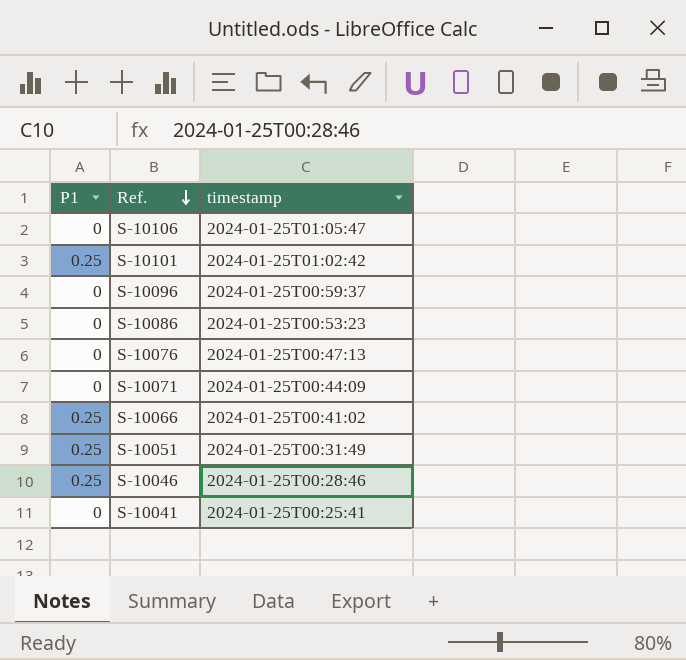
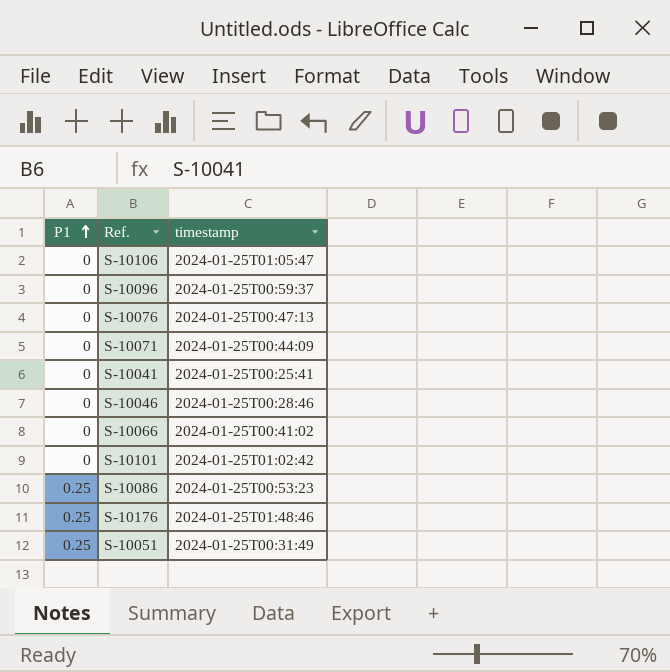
row order: Ref. descending -> P1 ascending
S-10046 | P1: 0.25 -> 0
S-10066 | P1: 0.25 -> 0
S-10101 | P1: 0.25 -> 0
S-10086 | P1: 0 -> 0.25
row S-10176: none -> 0.25 | 2024-01-25T01:48:46

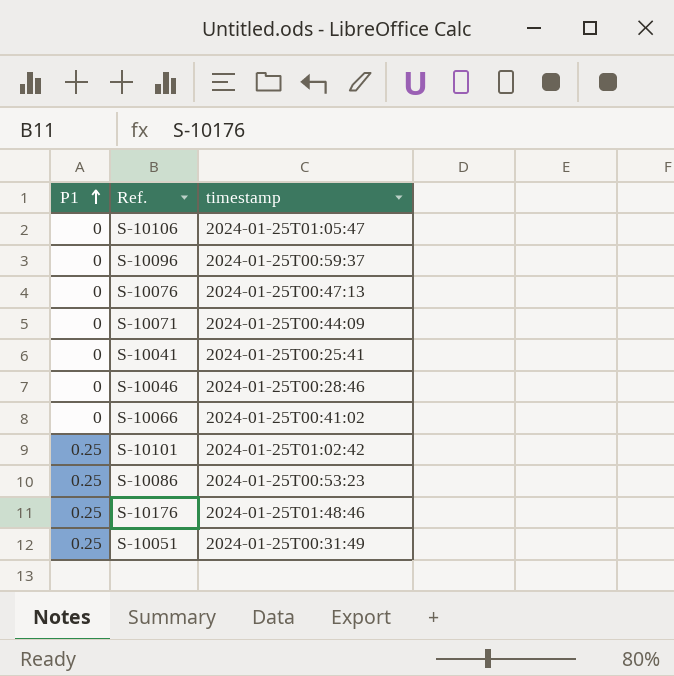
S-10101 | P1: 0 -> 0.25

